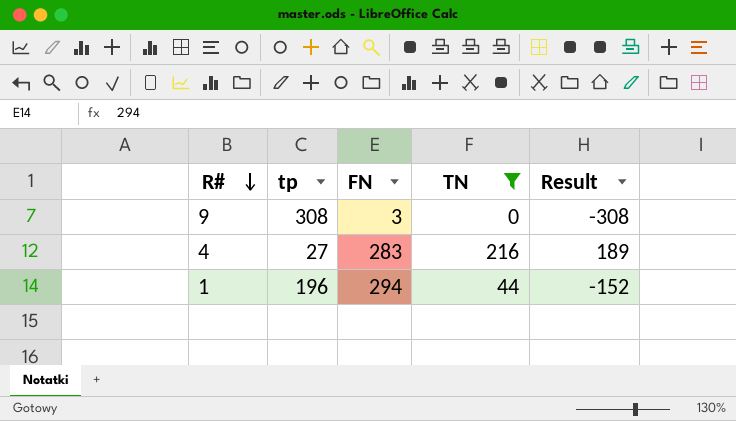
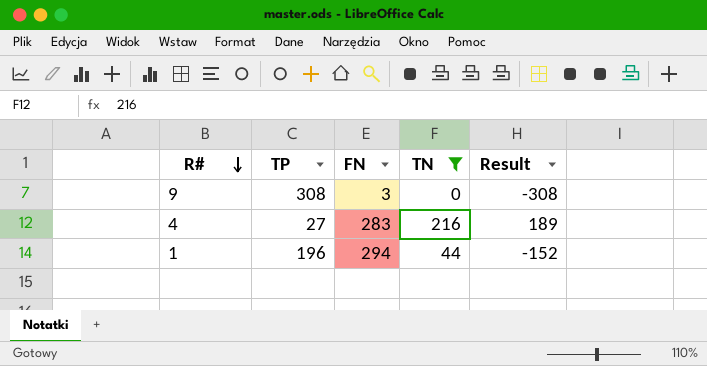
column name: tp -> TP

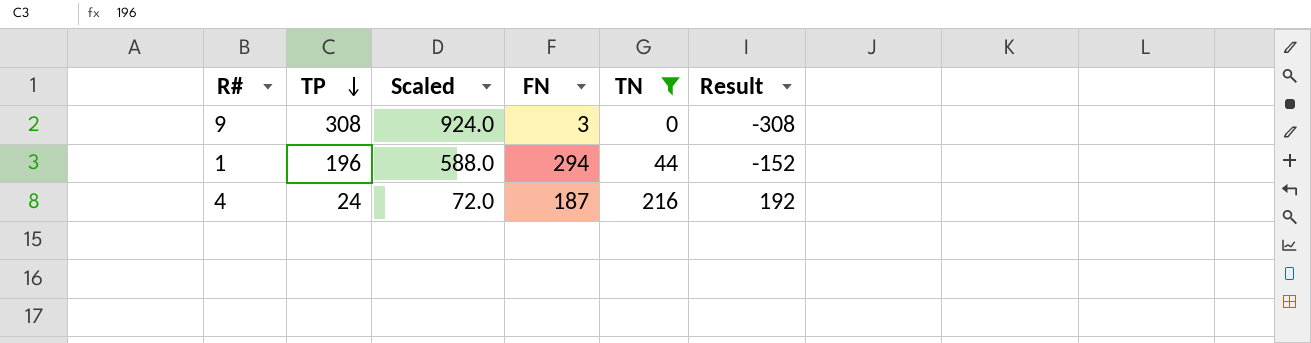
row order: R# descending -> TP descending
column Scaled | formula: none -> [TP] * 3
4 | TP: 27 -> 24
4 | FN: 283 -> 187
4 | Result: 189 -> 192

